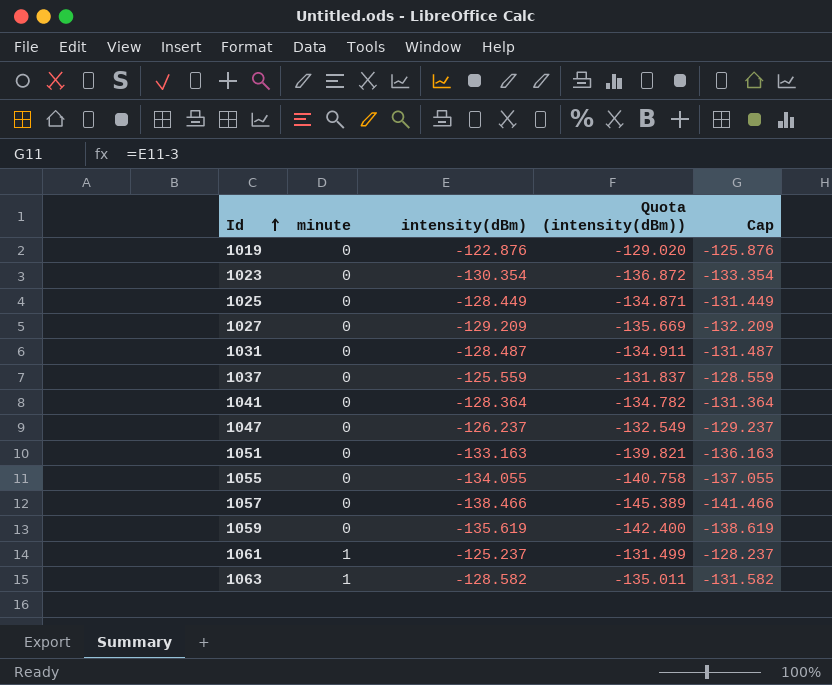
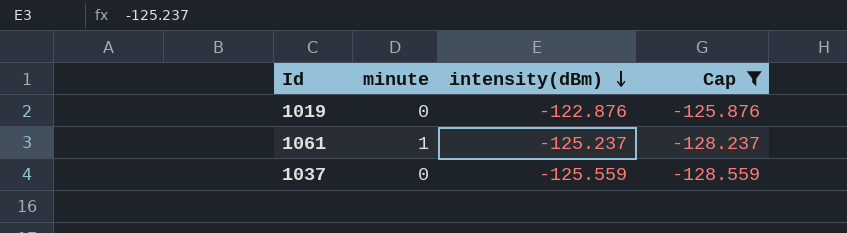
filter: none -> Cap >= -128.559
row order: Id ascending -> intensity(dBm) descending
column Quota (intensity(dBm)) | formula: [intensity(dBm)] * 1.05 -> none

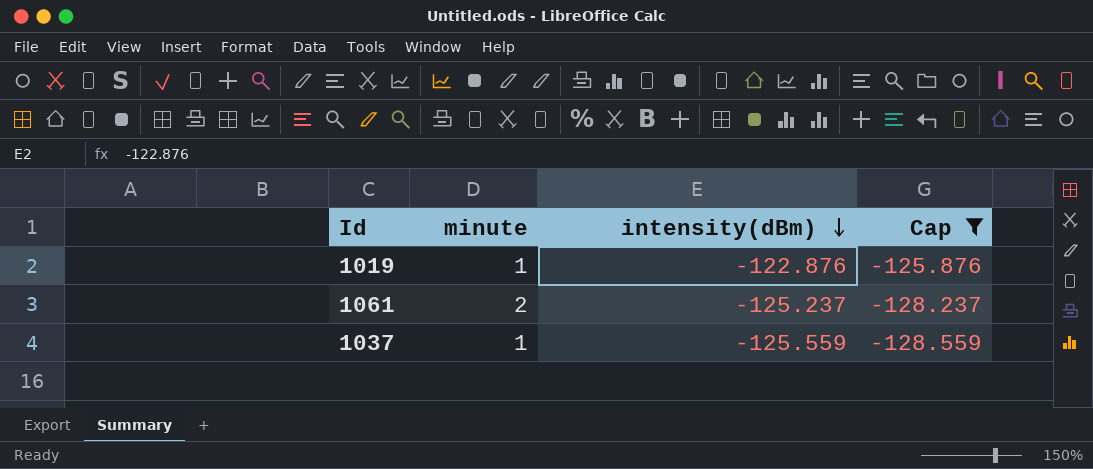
1019 | minute: 0 -> 1
1061 | minute: 1 -> 2
1037 | minute: 0 -> 1

